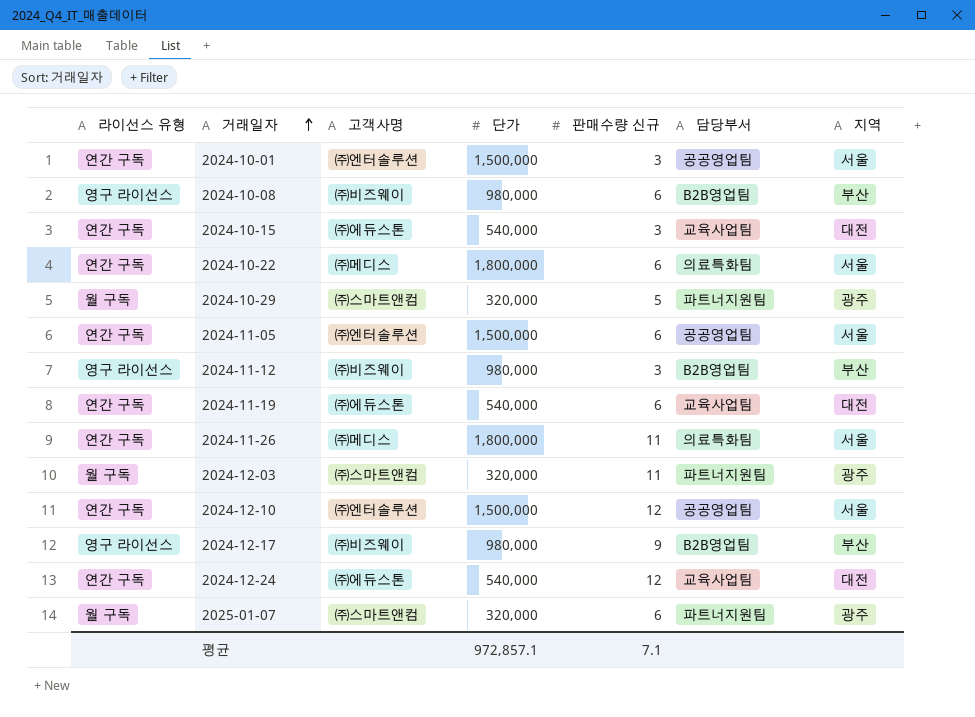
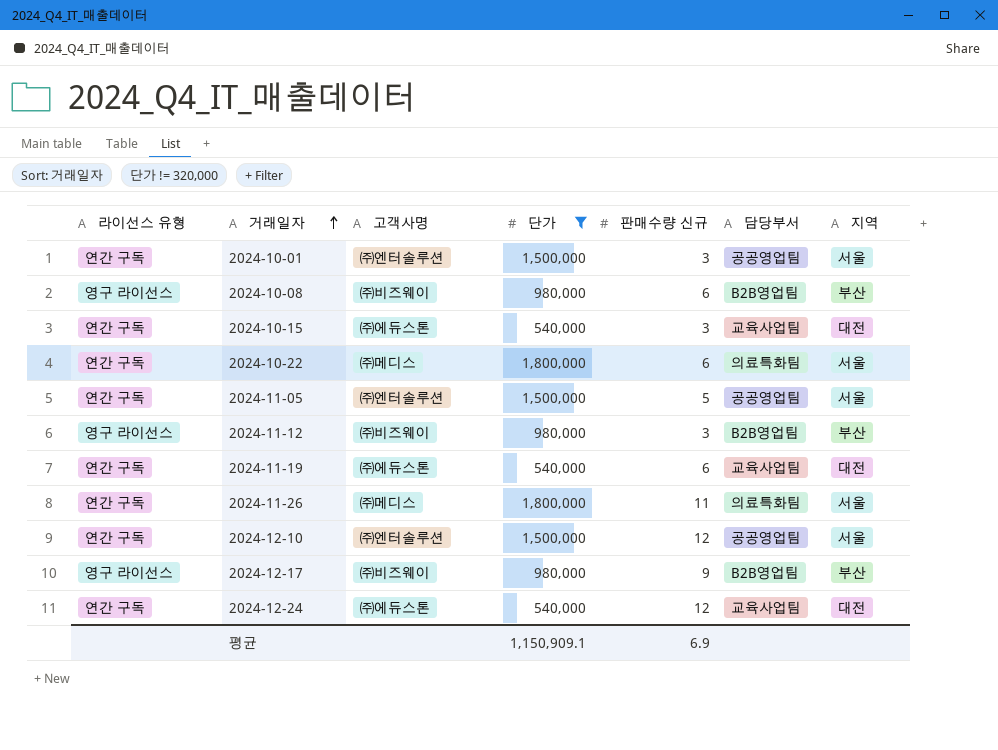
filter: none -> 단가 != 320,000
2024-11-05 | 판매수량 신규: 6 -> 5
평균 | 단가: 972,857.1 -> 1,150,909.1
평균 | 판매수량 신규: 7.1 -> 6.9

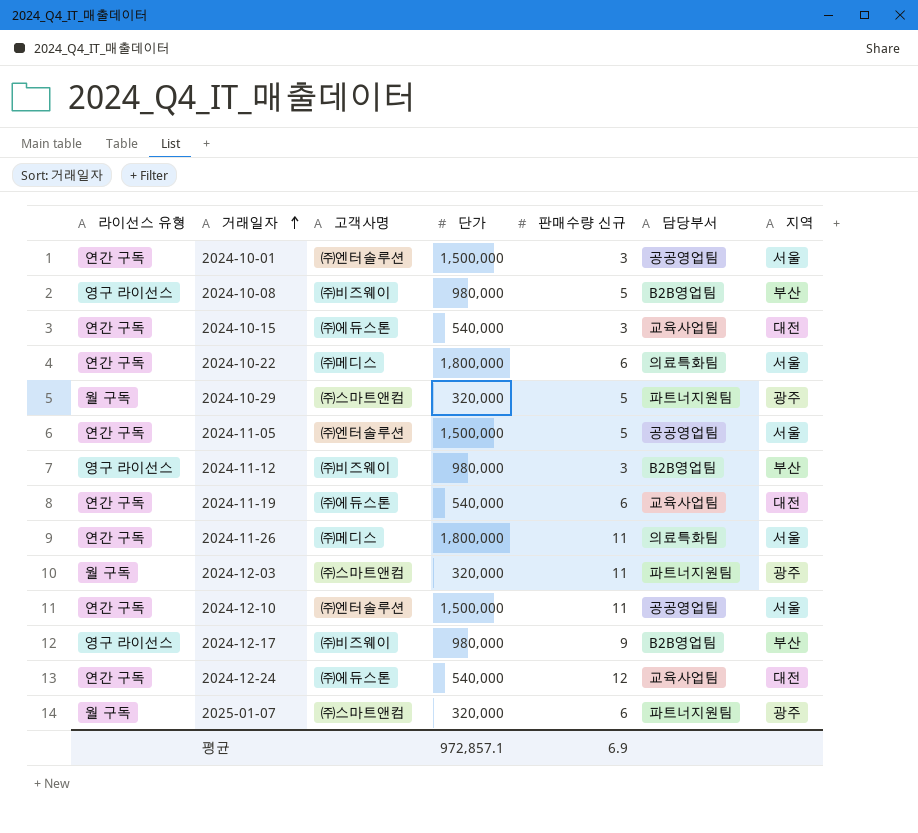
filter: 단가 != 320,000 -> none
2024-10-08 | 판매수량 신규: 6 -> 5
2024-12-10 | 판매수량 신규: 12 -> 11
평균 | 단가: 1,150,909.1 -> 972,857.1

